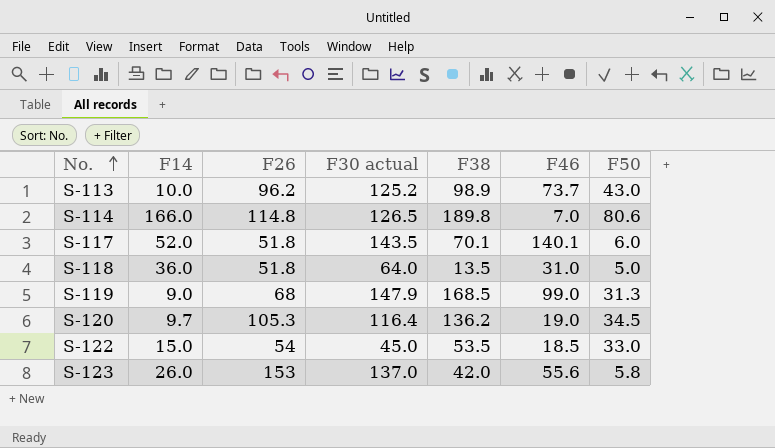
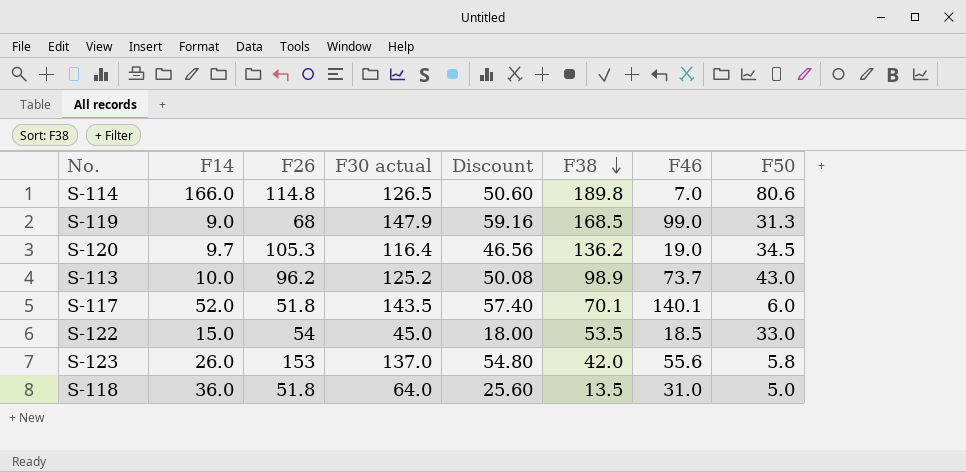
row order: No. ascending -> F38 descending
column Discount | formula: none -> [F30 actual] * 0.4

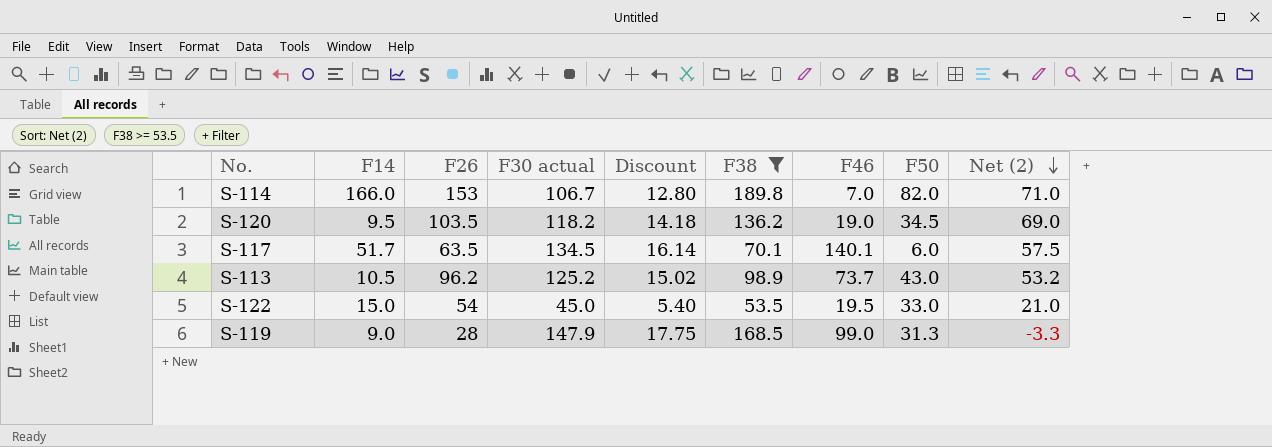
filter: none -> F38 >= 53.5
row order: F38 descending -> Net (2) descending
column Discount | formula: [F30 actual] * 0.4 -> [F30 actual] * 0.12
column Net (2) | formula: none -> [F26] - [F50]
S-114 | F26: 114.8 -> 153
S-114 | F30 actual: 126.5 -> 106.7
S-114 | F50: 80.6 -> 82.0
S-120 | F14: 9.7 -> 9.5
S-120 | F26: 105.3 -> 103.5
S-120 | F30 actual: 116.4 -> 118.2
S-117 | F14: 52.0 -> 51.7
S-117 | F26: 51.8 -> 63.5
S-117 | F30 actual: 143.5 -> 134.5
S-113 | F14: 10.0 -> 10.5
S-122 | F46: 18.5 -> 19.5
S-119 | F26: 68 -> 28

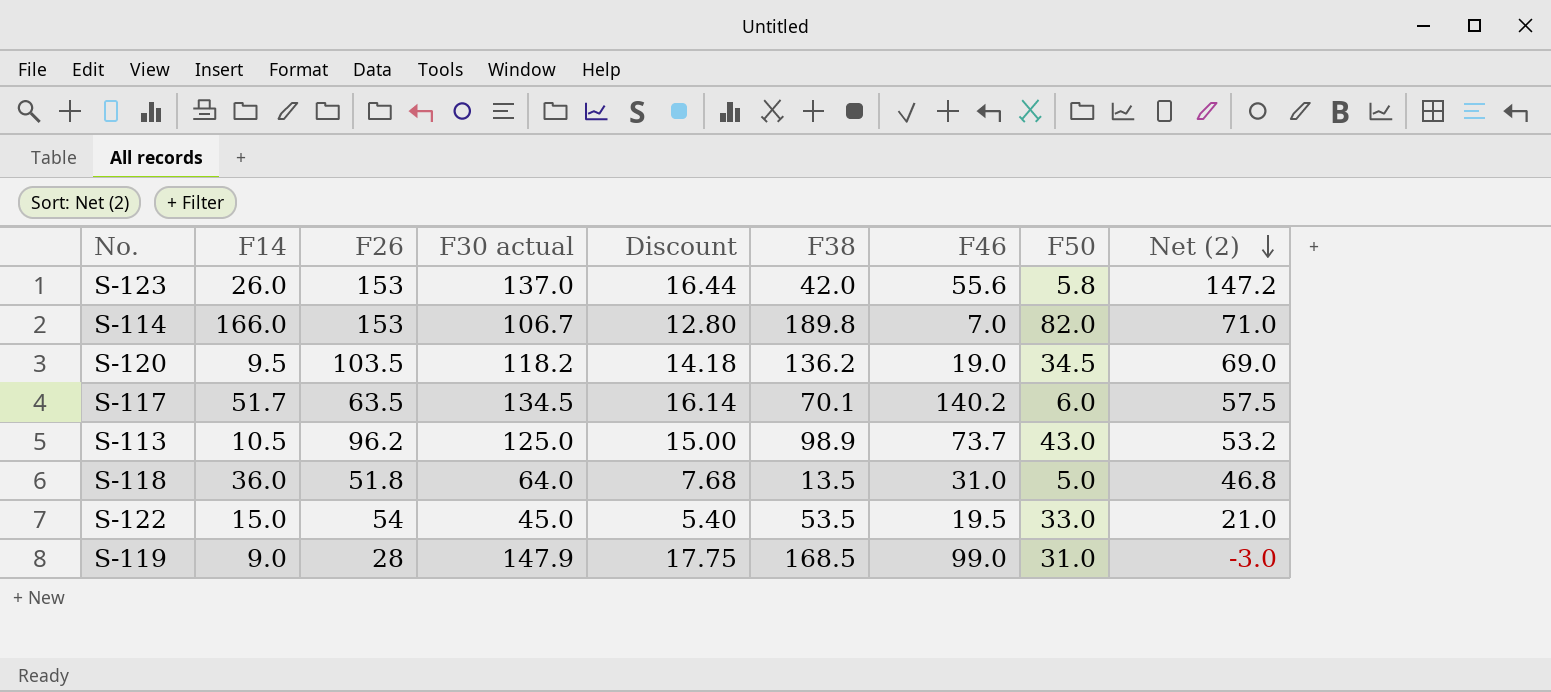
filter: F38 >= 53.5 -> none
S-117 | F46: 140.1 -> 140.2
S-113 | F30 actual: 125.2 -> 125.0
S-113 | Discount: 15.02 -> 15.00
S-119 | F50: 31.3 -> 31.0
S-119 | Net (2): -3.3 -> -3.0

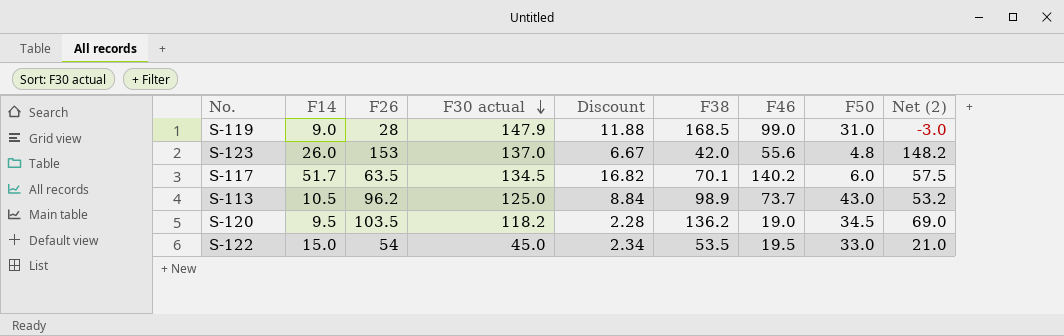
row order: Net (2) descending -> F30 actual descending
column Discount | formula: [F30 actual] * 0.12 -> [F46] * 0.12
row S-114: 166.0 | 153 | 106.7 | 12.80 | 189.8 | 7.0 | 82.0 | 71.0 -> none
row S-118: 36.0 | 51.8 | 64.0 | 7.68 | 13.5 | 31.0 | 5.0 | 46.8 -> none
S-123 | F50: 5.8 -> 4.8
S-123 | Net (2): 147.2 -> 148.2

